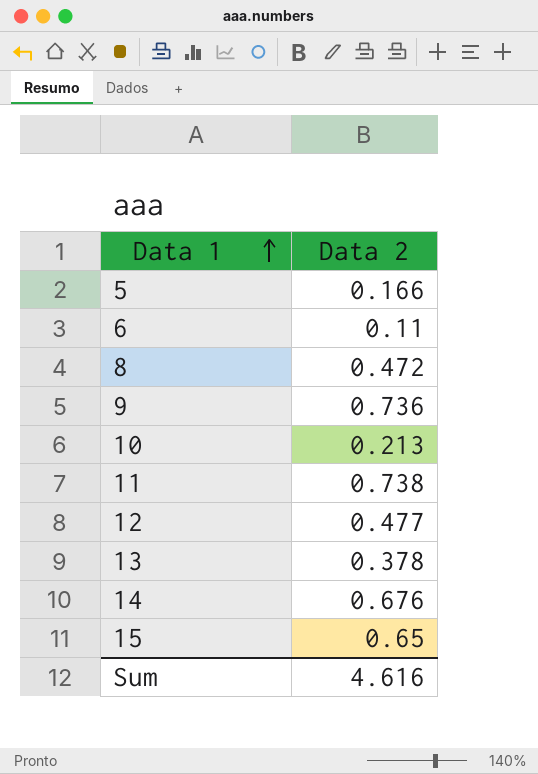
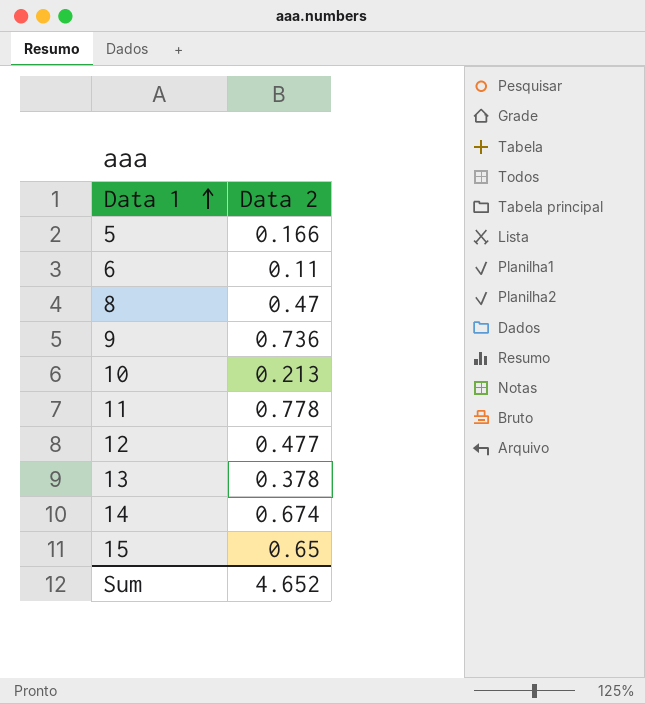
8 | Data 2: 0.472 -> 0.47
11 | Data 2: 0.738 -> 0.778
14 | Data 2: 0.676 -> 0.674
Sum | Data 2: 4.616 -> 4.652

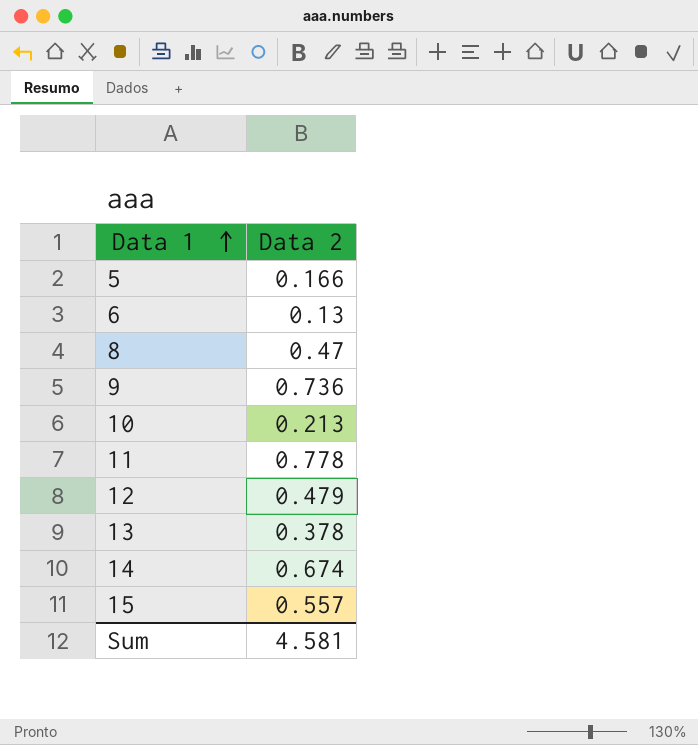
6 | Data 2: 0.11 -> 0.13
12 | Data 2: 0.477 -> 0.479
15 | Data 2: 0.65 -> 0.557
Sum | Data 2: 4.652 -> 4.581

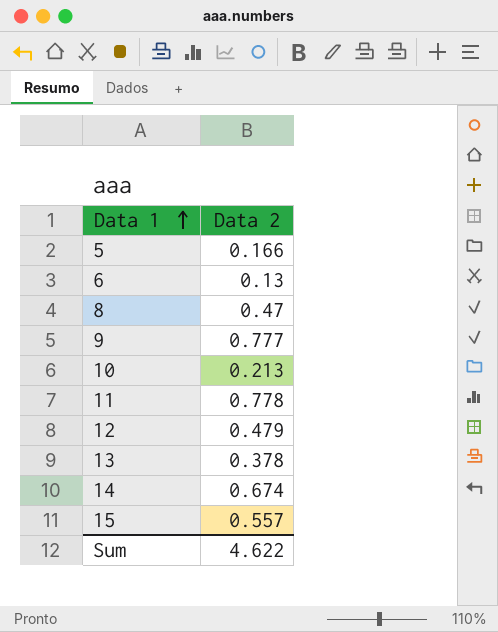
9 | Data 2: 0.736 -> 0.777
Sum | Data 2: 4.581 -> 4.622

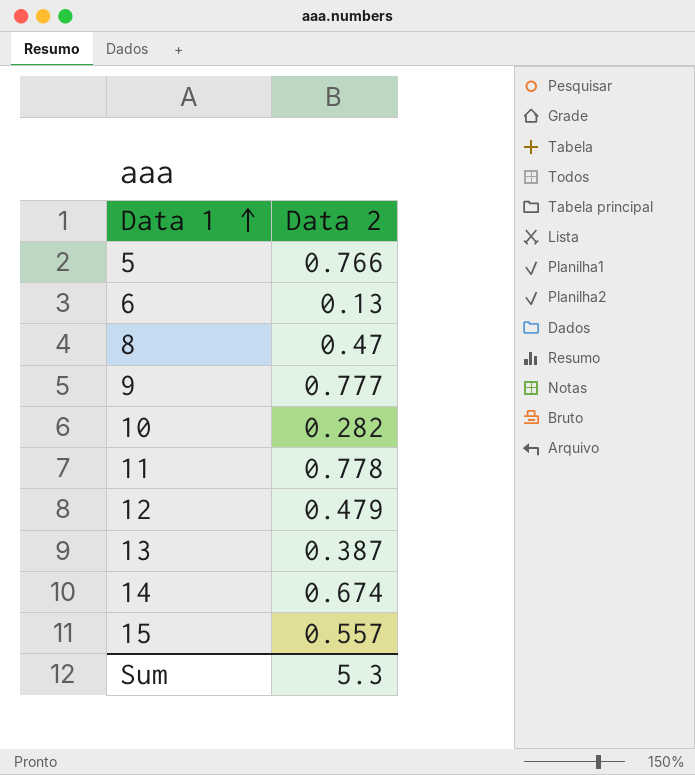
5 | Data 2: 0.166 -> 0.766
10 | Data 2: 0.213 -> 0.282
13 | Data 2: 0.378 -> 0.387
Sum | Data 2: 4.622 -> 5.3

